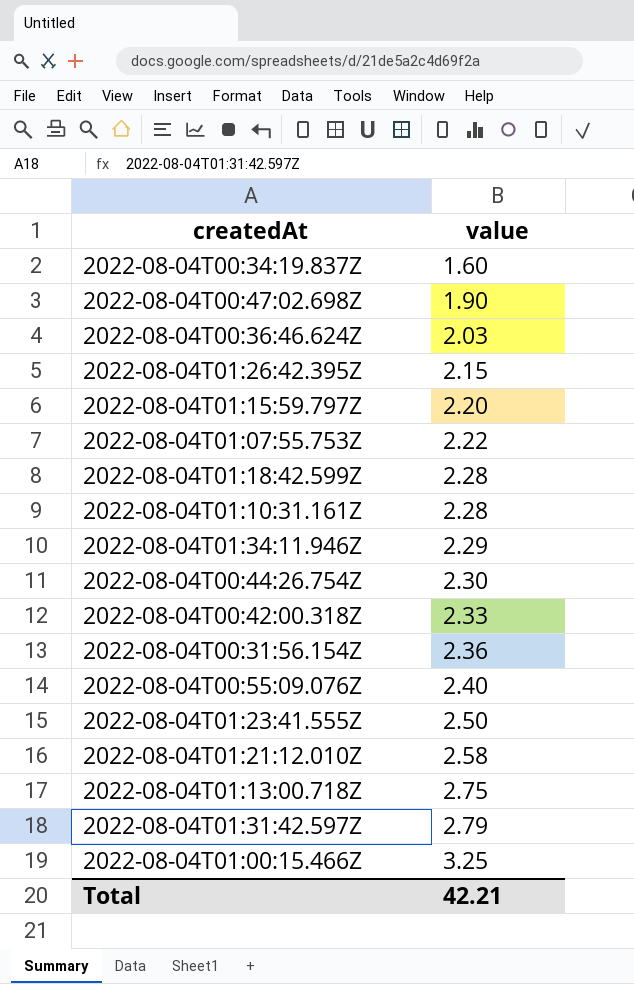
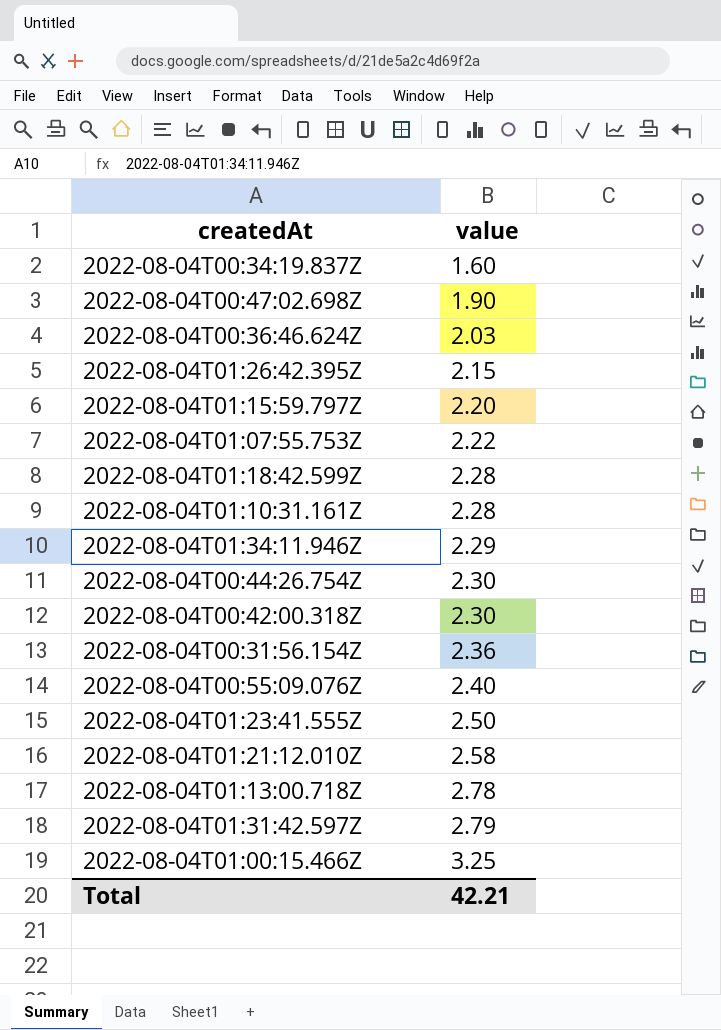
2022-08-04T00:42:00.318Z | value: 2.33 -> 2.30
2022-08-04T01:13:00.718Z | value: 2.75 -> 2.78

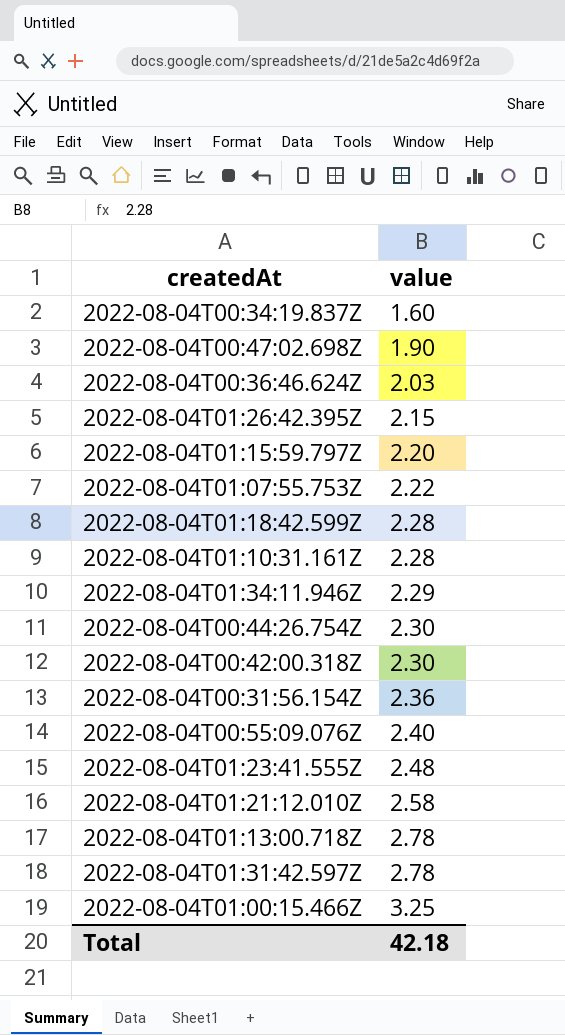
2022-08-04T01:23:41.555Z | value: 2.50 -> 2.48
2022-08-04T01:31:42.597Z | value: 2.79 -> 2.78
Total | value: 42.21 -> 42.18

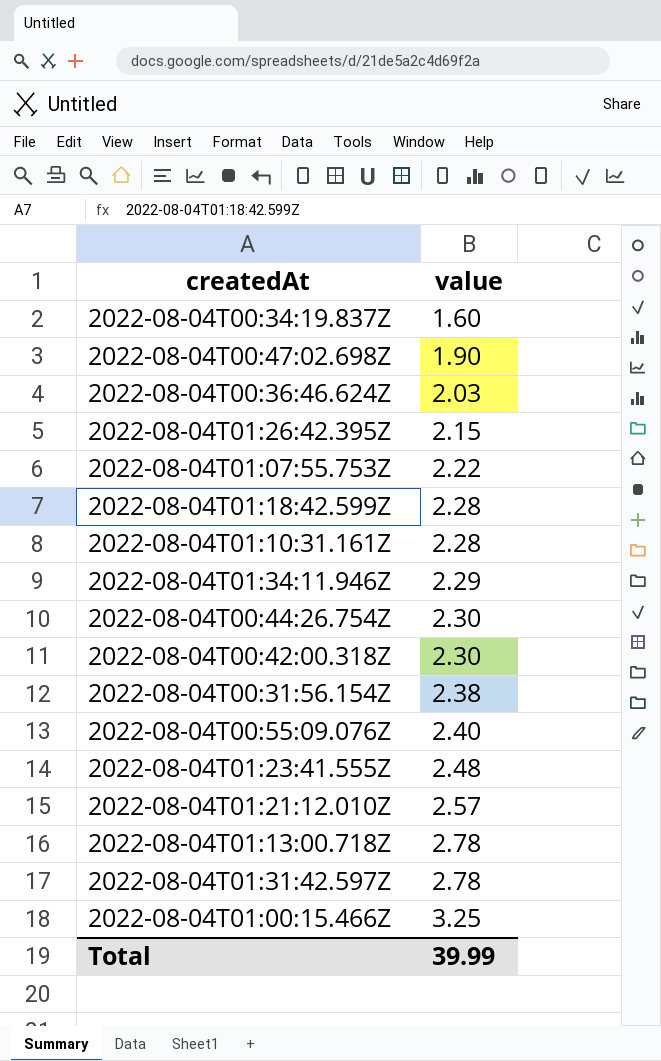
row 2022-08-04T01:15:59.797Z: 2.20 -> none
2022-08-04T00:31:56.154Z | value: 2.36 -> 2.38
2022-08-04T01:21:12.010Z | value: 2.58 -> 2.57
Total | value: 42.18 -> 39.99

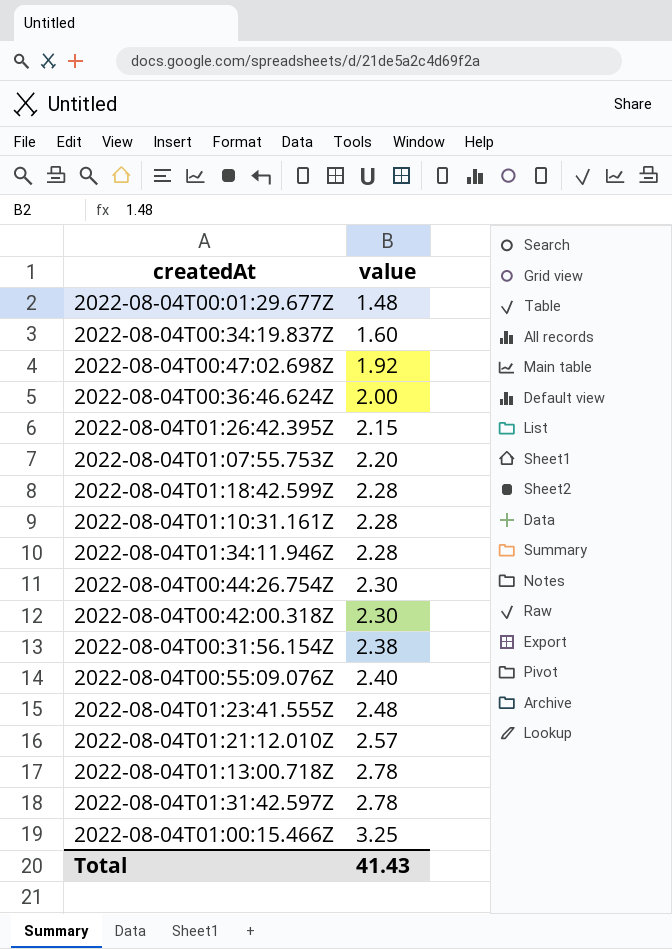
row 2022-08-04T00:01:29.677Z: none -> 1.48
2022-08-04T00:47:02.698Z | value: 1.90 -> 1.92
2022-08-04T00:36:46.624Z | value: 2.03 -> 2.00
2022-08-04T01:07:55.753Z | value: 2.22 -> 2.20
2022-08-04T01:34:11.946Z | value: 2.29 -> 2.28
Total | value: 39.99 -> 41.43

